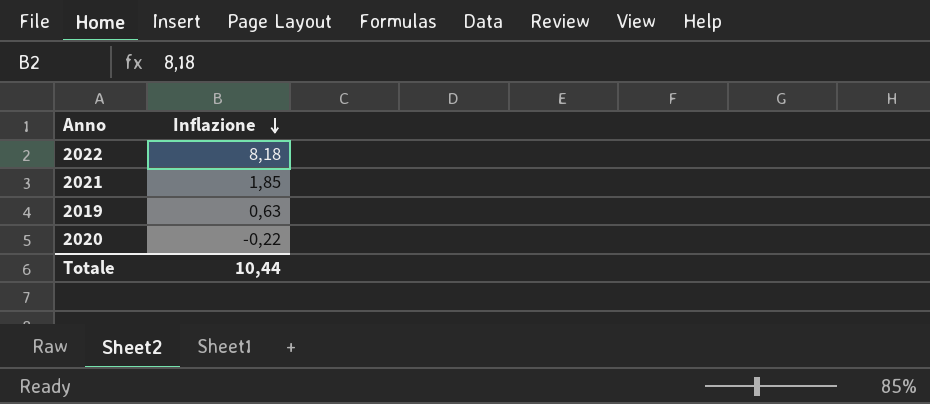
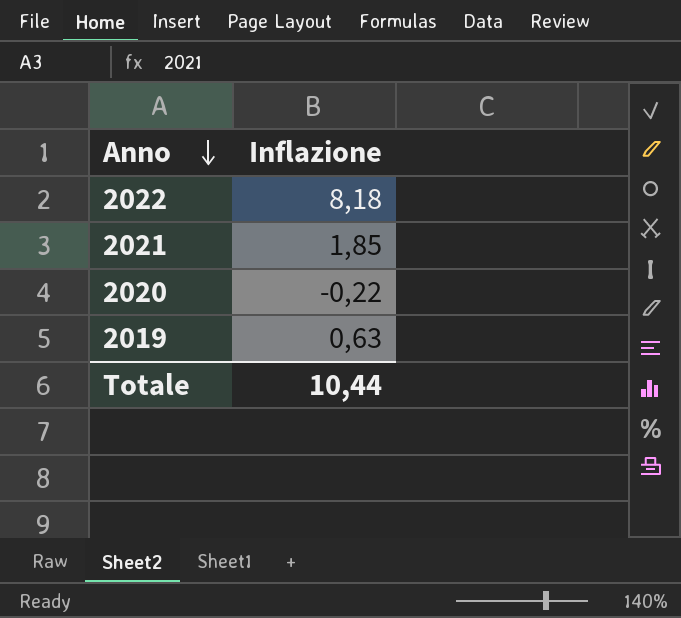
row order: Inflazione descending -> Anno descending

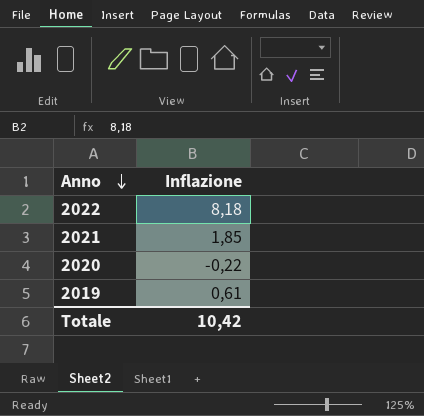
2019 | Inflazione: 0,63 -> 0,61
Totale | Inflazione: 10,44 -> 10,42

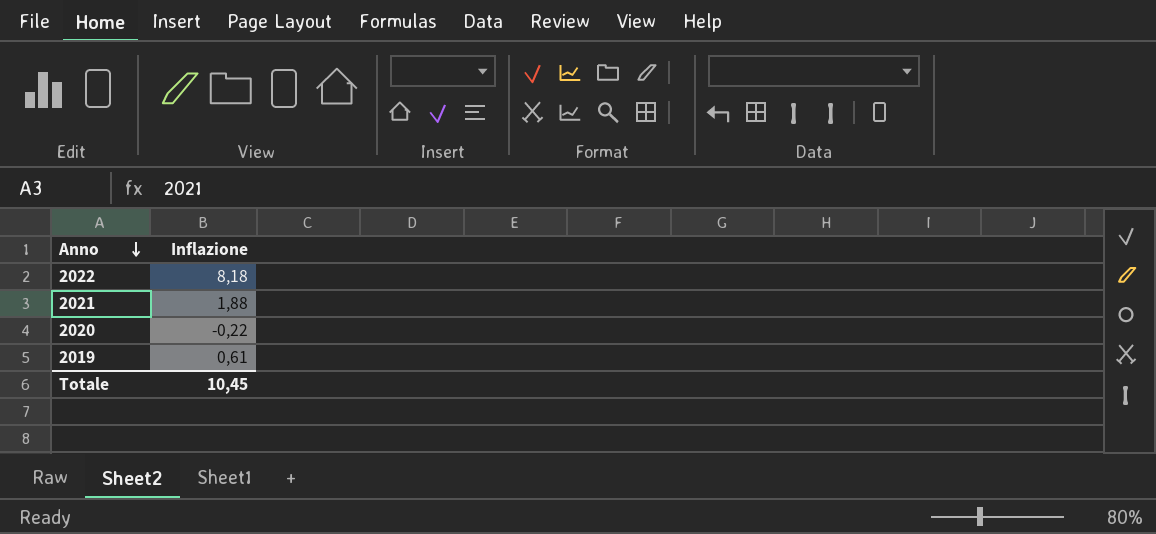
2021 | Inflazione: 1,85 -> 1,88
Totale | Inflazione: 10,42 -> 10,45

